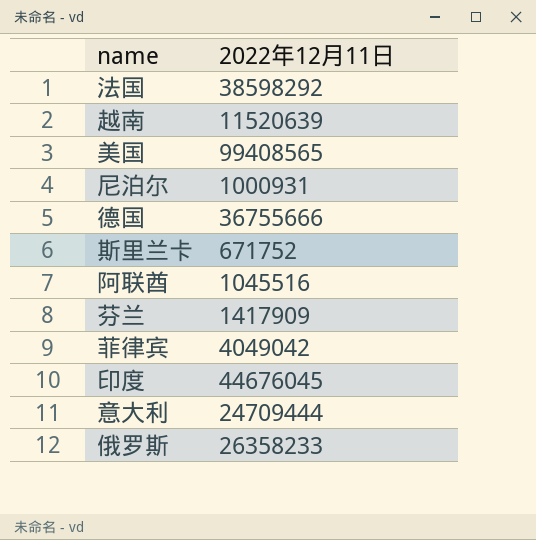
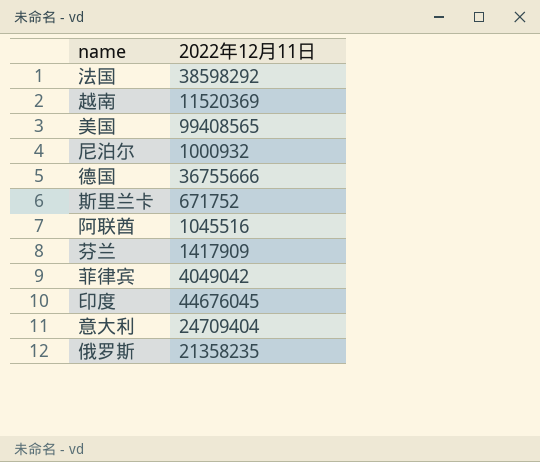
越南 | 2022年12月11日: 11520639 -> 11520369
尼泊尔 | 2022年12月11日: 1000931 -> 1000932
意大利 | 2022年12月11日: 24709444 -> 24709404
俄罗斯 | 2022年12月11日: 26358233 -> 21358235

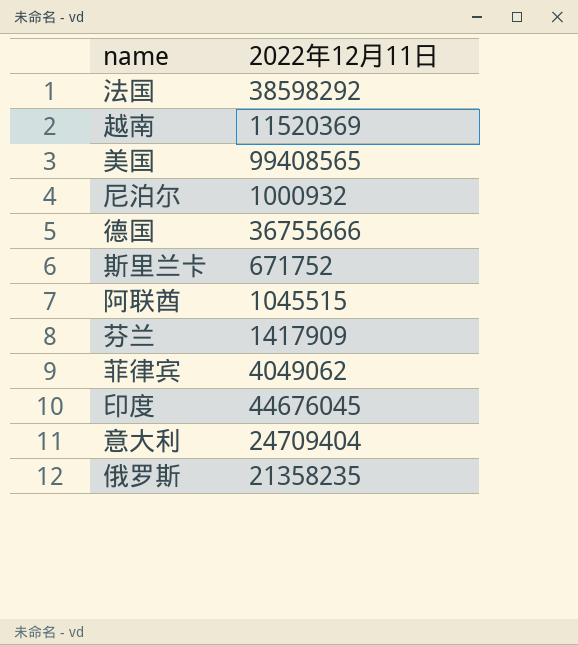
阿联酋 | 2022年12月11日: 1045516 -> 1045515
菲律宾 | 2022年12月11日: 4049042 -> 4049062

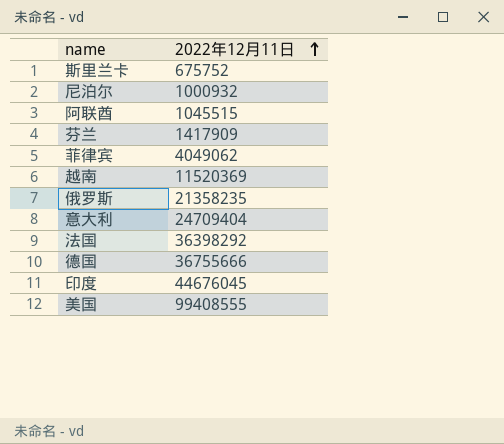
row order: none -> 2022年12月11日 ascending
斯里兰卡 | 2022年12月11日: 671752 -> 675752
法国 | 2022年12月11日: 38598292 -> 36398292
美国 | 2022年12月11日: 99408565 -> 99408555

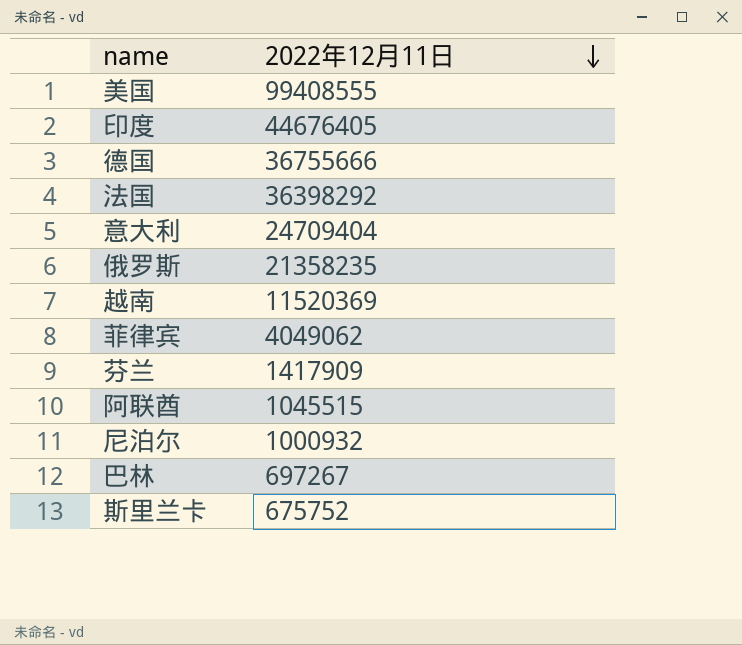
row order: 2022年12月11日 ascending -> 2022年12月11日 descending
印度 | 2022年12月11日: 44676045 -> 44676405
row 巴林: none -> 697267

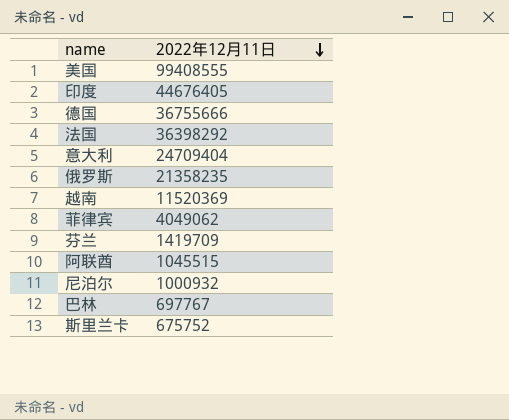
芬兰 | 2022年12月11日: 1417909 -> 1419709
巴林 | 2022年12月11日: 697267 -> 697767

